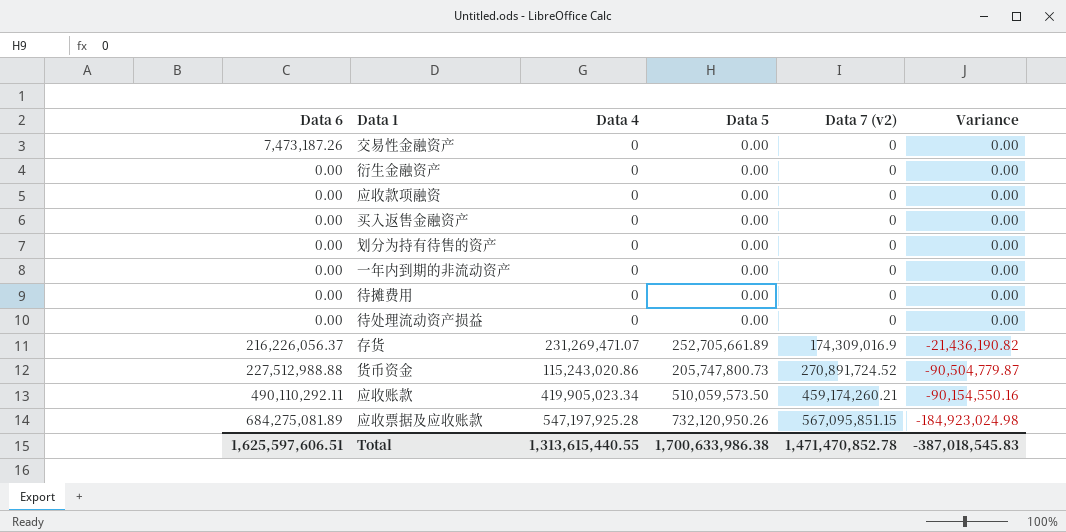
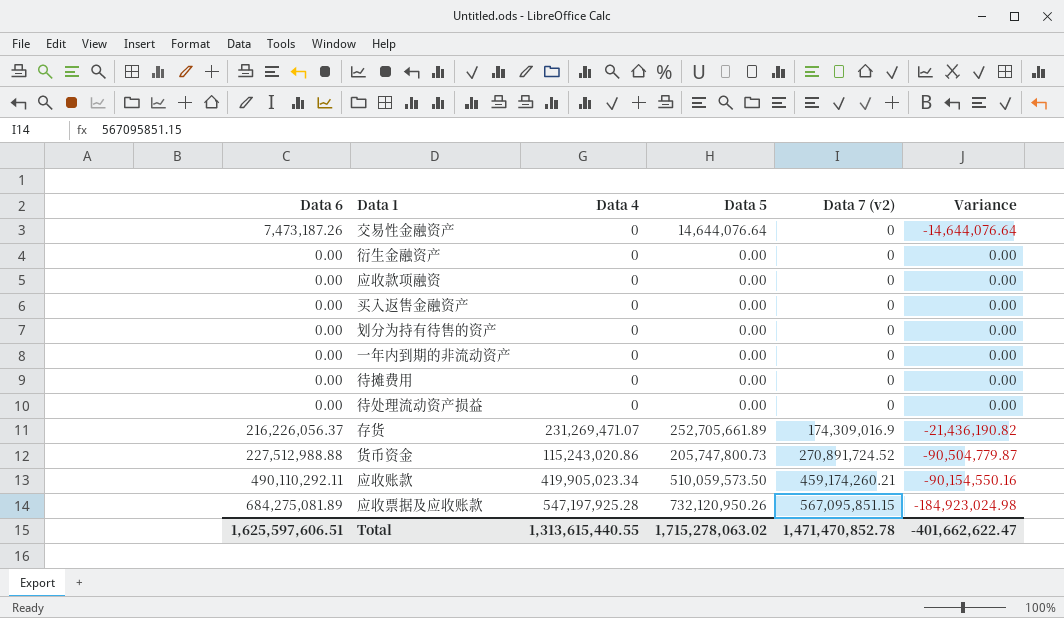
交易性金融资产 | Data 5: 0.00 -> 14,644,076.64
交易性金融资产 | Variance: 0.00 -> -14,644,076.64
Total | Data 5: 1,700,633,986.38 -> 1,715,278,063.02
Total | Variance: -387,018,545.83 -> -401,662,622.47

